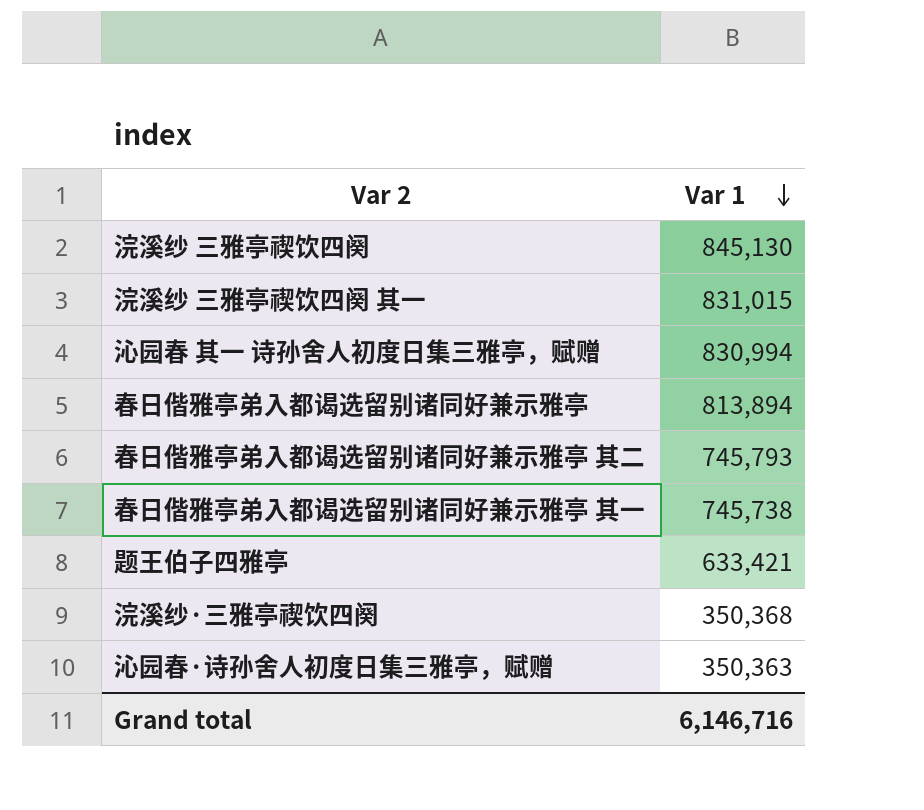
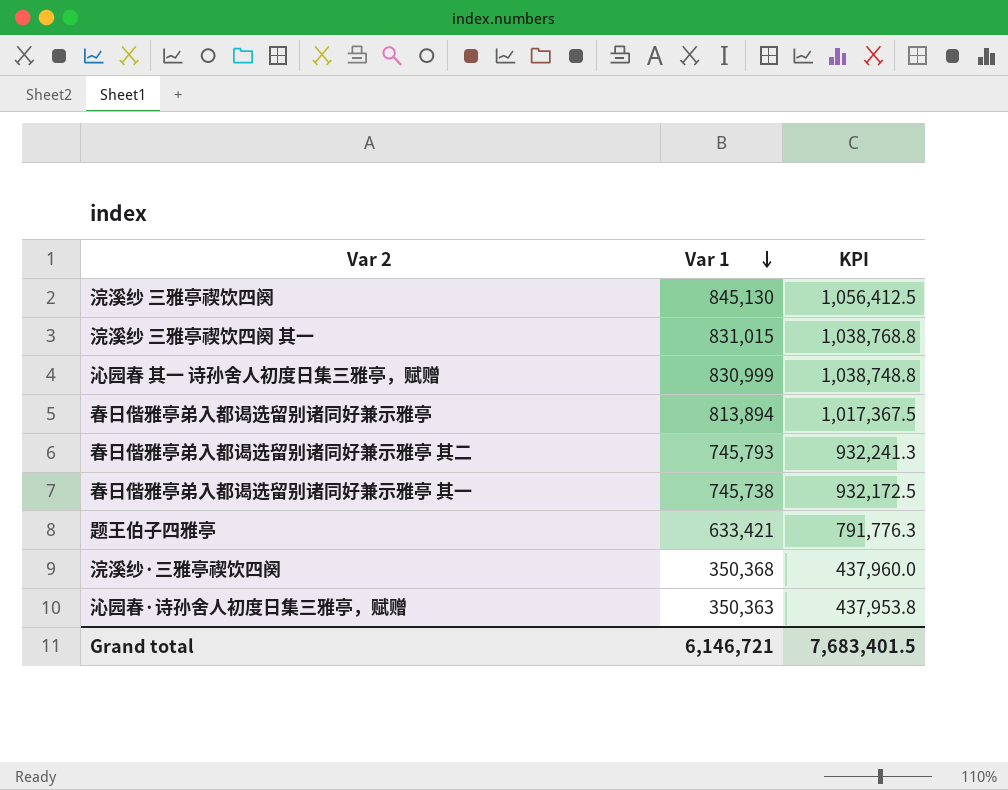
column KPI | formula: none -> [Var 1] * 1.25
沁园春 其一 诗孙舍人初度日集三雅亭，赋赠 | Var 1: 830,994 -> 830,999
Grand total | Var 1: 6,146,716 -> 6,146,721

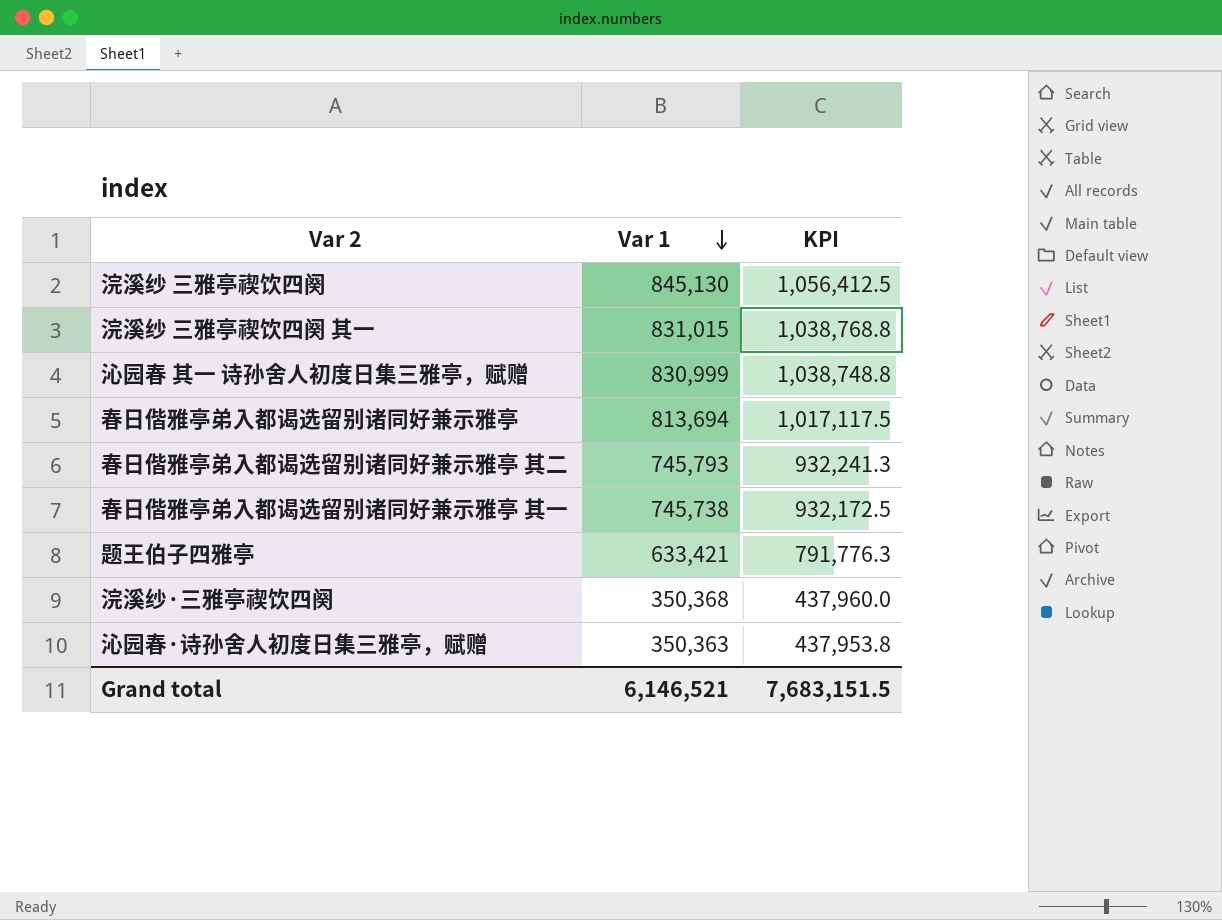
春日偕雅亭弟入都谒选留别诸同好兼示雅亭 | Var 1: 813,894 -> 813,694
春日偕雅亭弟入都谒选留别诸同好兼示雅亭 | KPI: 1,017,367.5 -> 1,017,117.5
Grand total | Var 1: 6,146,721 -> 6,146,521
Grand total | KPI: 7,683,401.5 -> 7,683,151.5

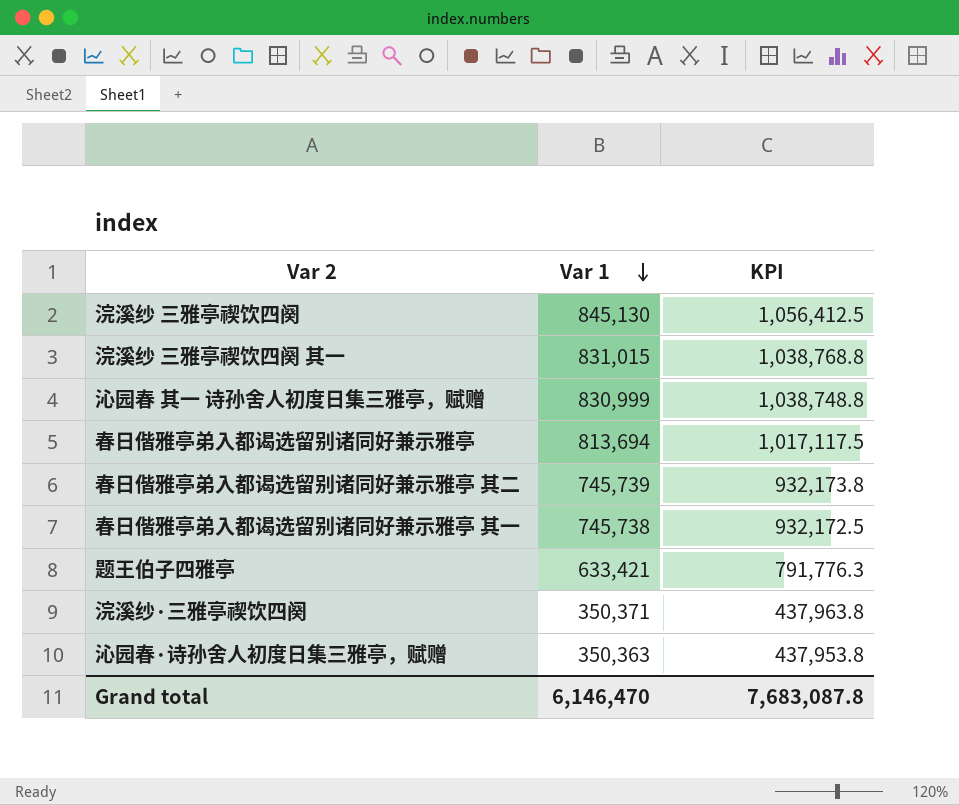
春日偕雅亭弟入都谒选留别诸同好兼示雅亭 其二 | Var 1: 745,793 -> 745,739
春日偕雅亭弟入都谒选留别诸同好兼示雅亭 其二 | KPI: 932,241.3 -> 932,173.8
浣溪纱·三雅亭禊饮四阕 | Var 1: 350,368 -> 350,371
浣溪纱·三雅亭禊饮四阕 | KPI: 437,960.0 -> 437,963.8
Grand total | Var 1: 6,146,521 -> 6,146,470
Grand total | KPI: 7,683,151.5 -> 7,683,087.8

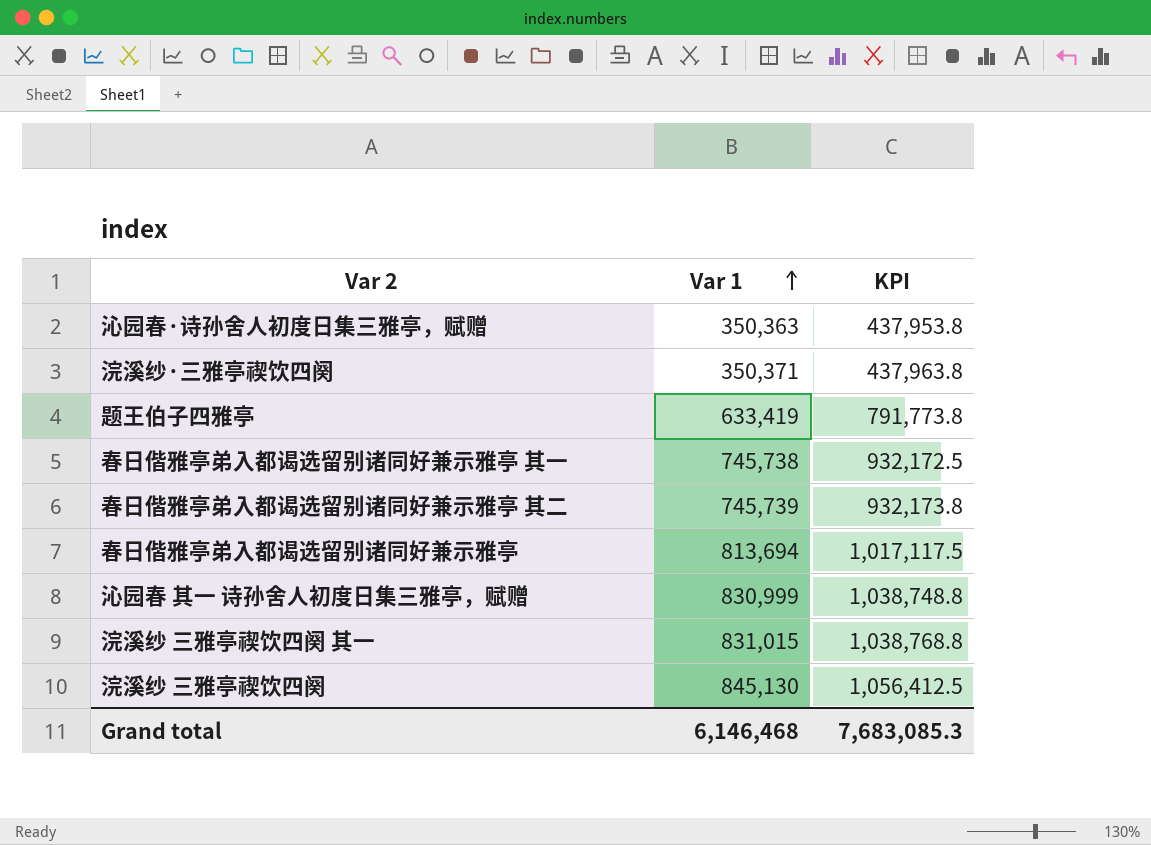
row order: Var 1 descending -> Var 1 ascending
题王伯子四雅亭 | Var 1: 633,421 -> 633,419
题王伯子四雅亭 | KPI: 791,776.3 -> 791,773.8
Grand total | Var 1: 6,146,470 -> 6,146,468
Grand total | KPI: 7,683,087.8 -> 7,683,085.3

